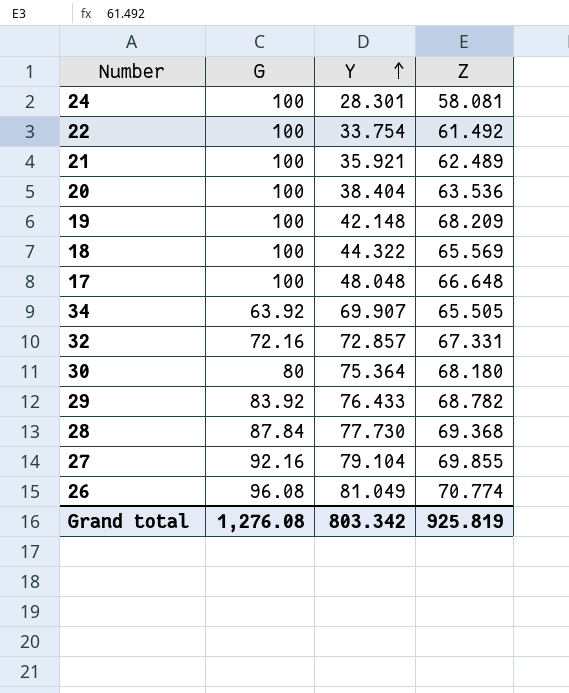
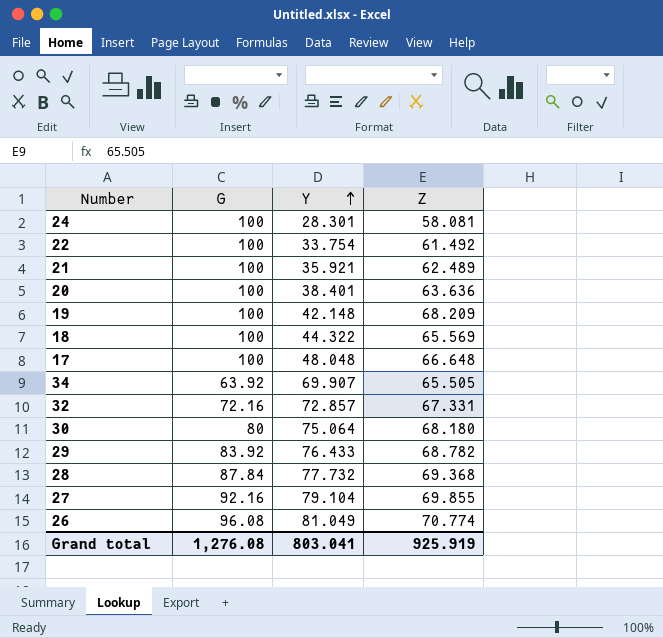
20 | Y: 38.404 -> 38.401
20 | Z: 63.536 -> 63.636
30 | Y: 75.364 -> 75.064
28 | Y: 77.730 -> 77.732
Grand total | Y: 803.342 -> 803.041
Grand total | Z: 925.819 -> 925.919

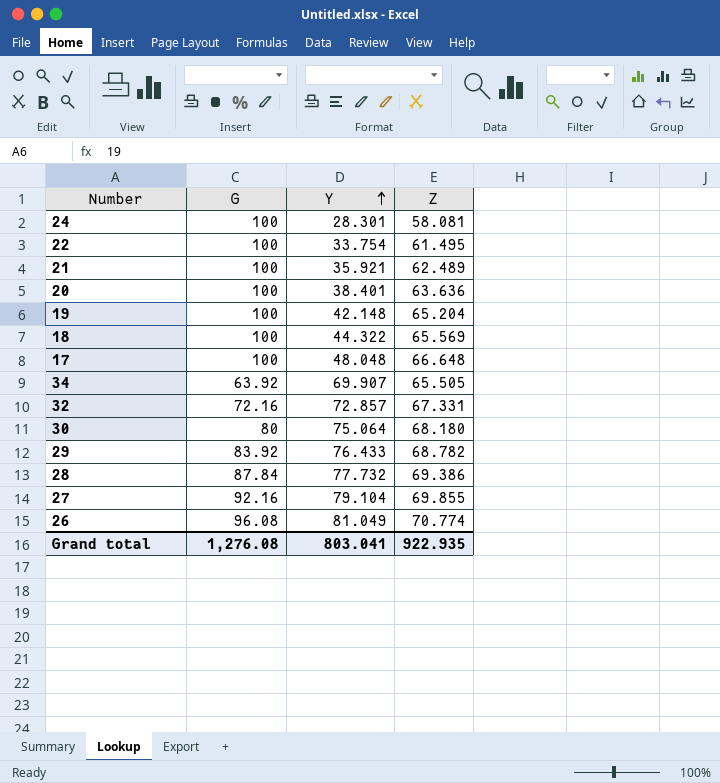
22 | Z: 61.492 -> 61.495
19 | Z: 68.209 -> 65.204
28 | Z: 69.368 -> 69.386
Grand total | Z: 925.919 -> 922.935

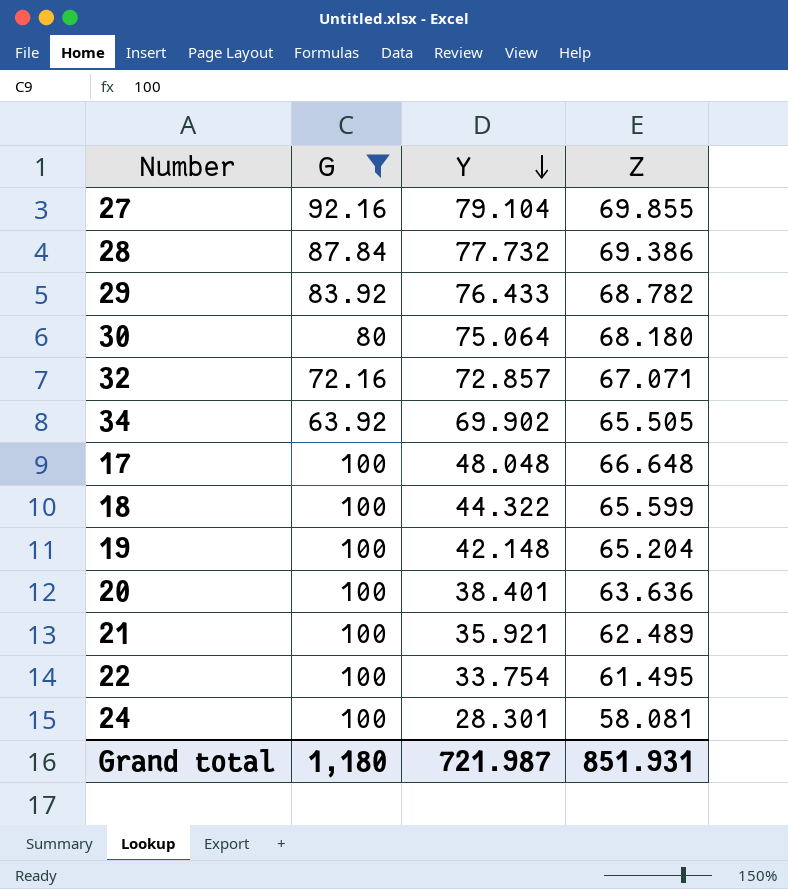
filter: none -> G != 96.08
row order: Y ascending -> Y descending
32 | Z: 67.331 -> 67.071
34 | Y: 69.907 -> 69.902
18 | Z: 65.569 -> 65.599
Grand total | G: 1,276.08 -> 1,180
Grand total | Y: 803.041 -> 721.987
Grand total | Z: 922.935 -> 851.931

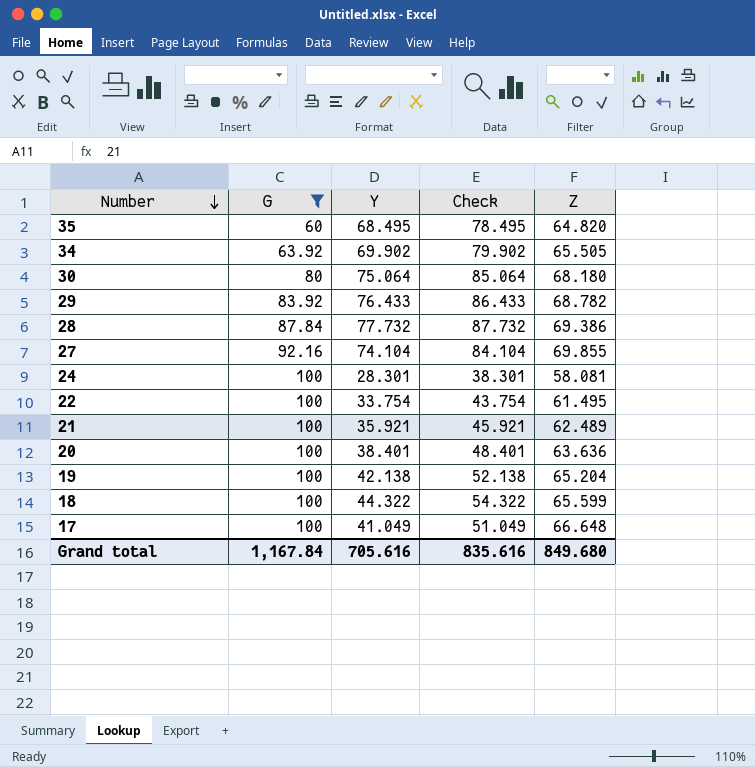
row order: Y descending -> Number descending
column Check | formula: none -> [Y] + 10
row 32: 72.16 | 72.857 | 67.071 -> none
row 35: none -> 60 | 68.495 | 78.495 | 64.820
27 | Y: 79.104 -> 74.104
19 | Y: 42.148 -> 42.138
17 | Y: 48.048 -> 41.049
Grand total | G: 1,180 -> 1,167.84
Grand total | Y: 721.987 -> 705.616
Grand total | Z: 851.931 -> 849.680

